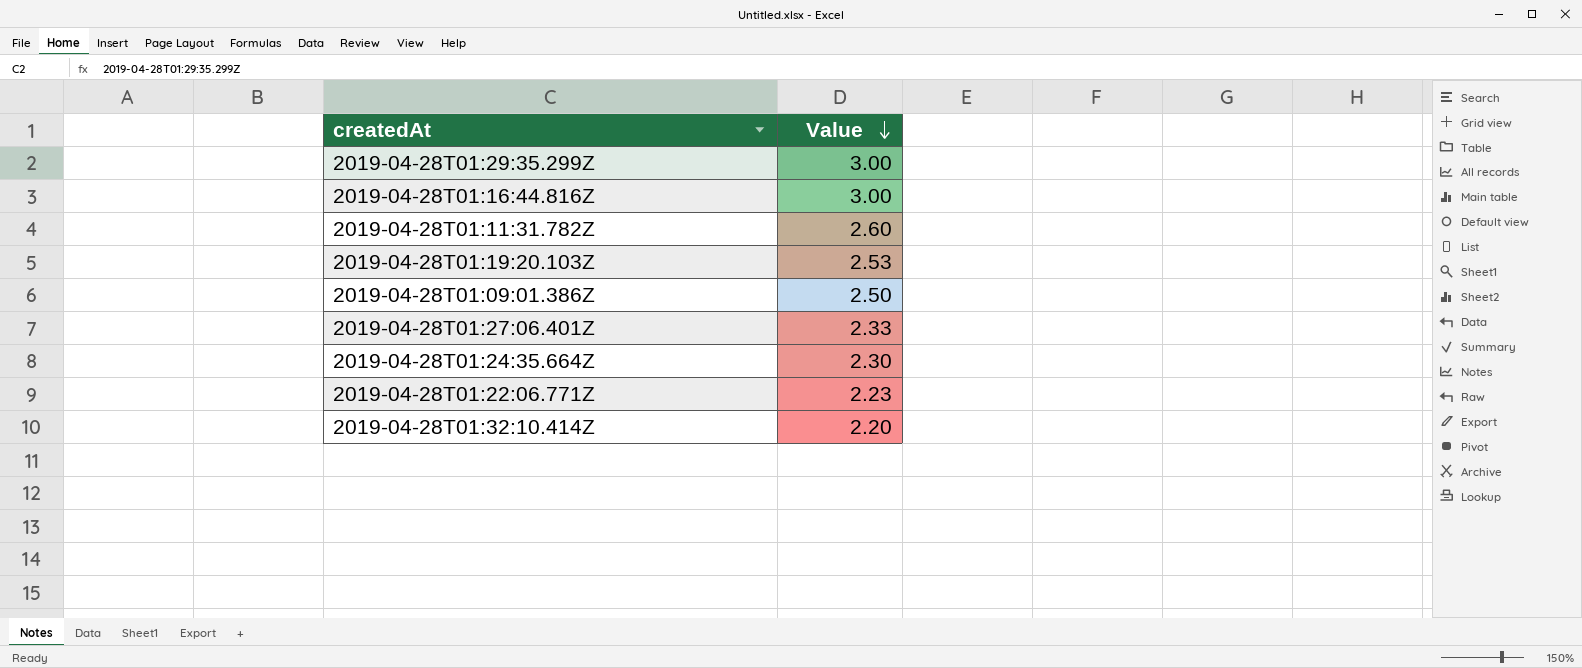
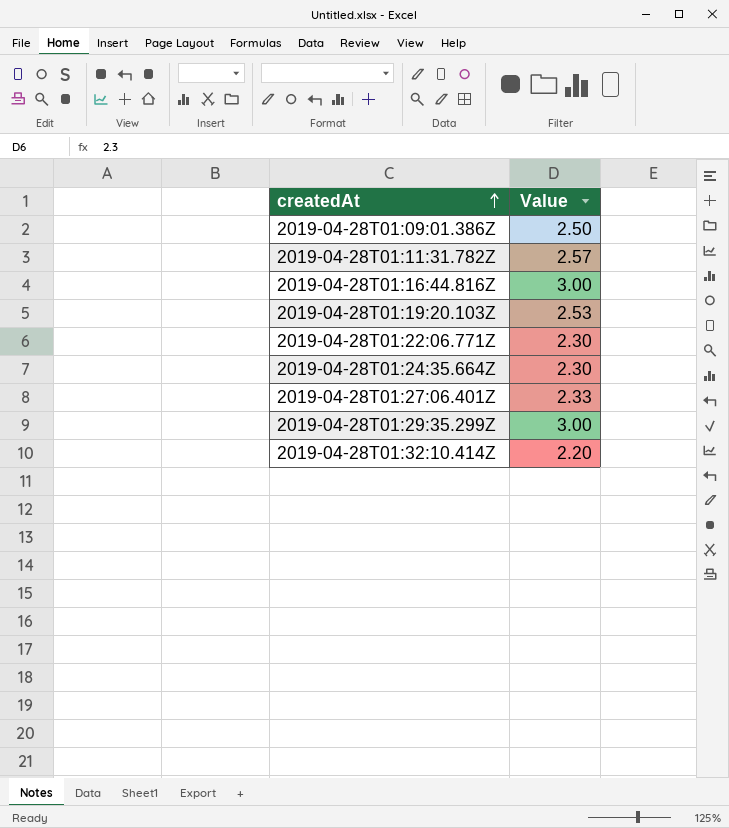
row order: Value descending -> createdAt ascending
2019-04-28T01:11:31.782Z | Value: 2.60 -> 2.57
2019-04-28T01:22:06.771Z | Value: 2.23 -> 2.30

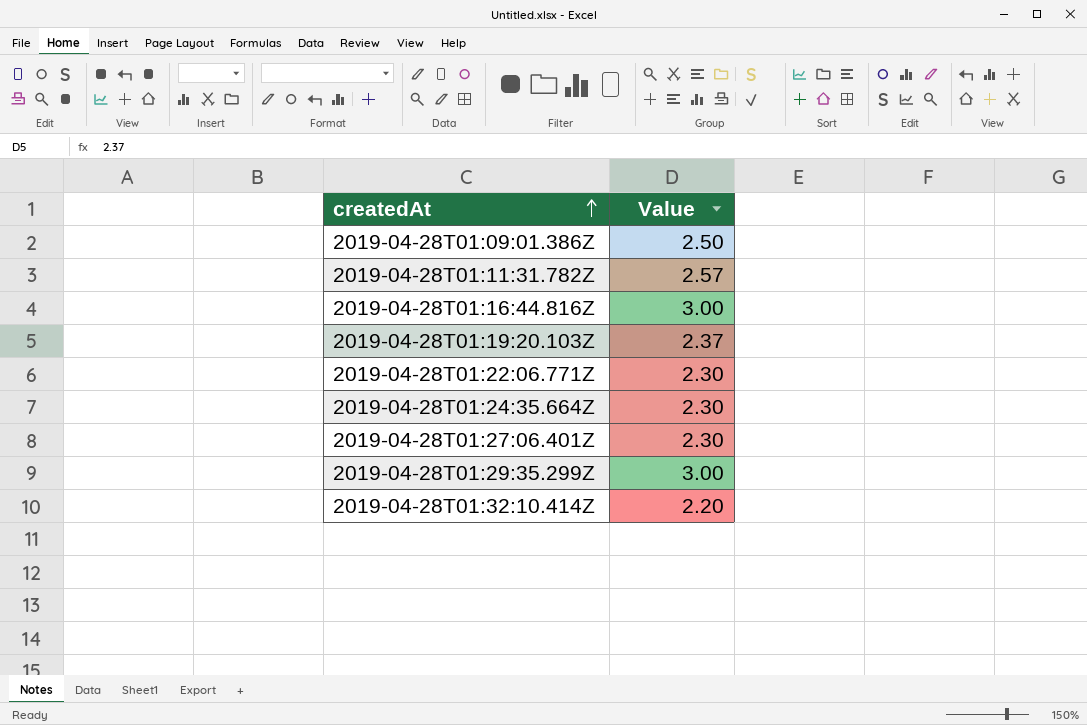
2019-04-28T01:19:20.103Z | Value: 2.53 -> 2.37
2019-04-28T01:27:06.401Z | Value: 2.33 -> 2.30

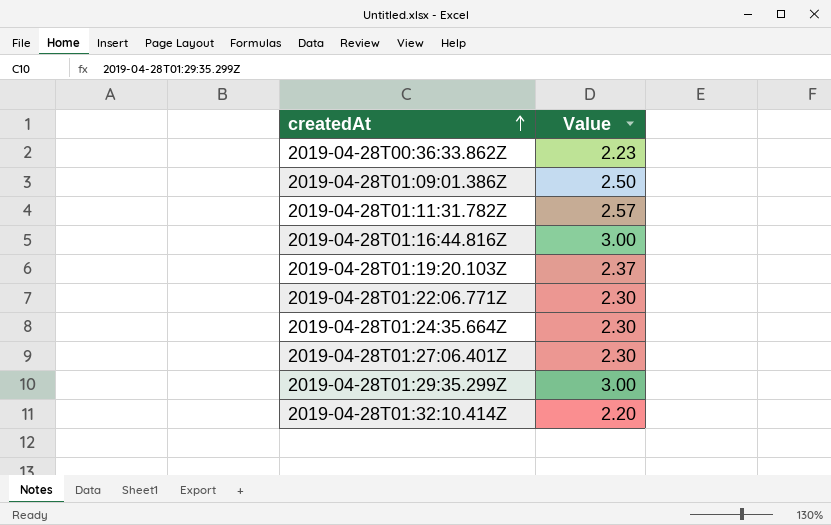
row 2019-04-28T00:36:33.862Z: none -> 2.23

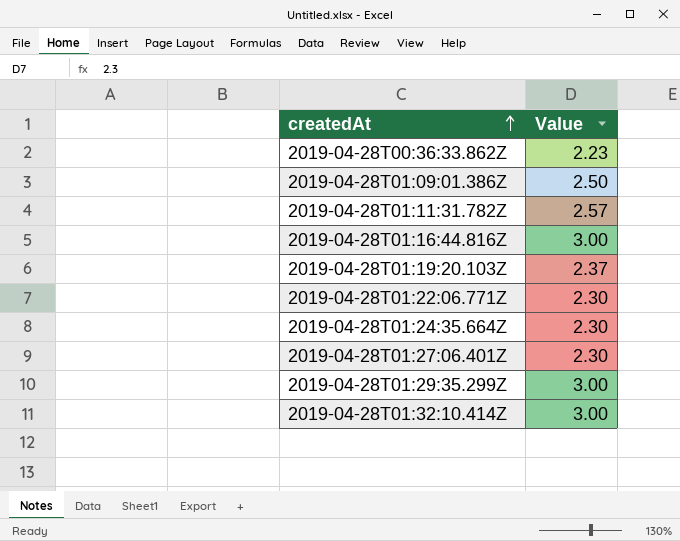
2019-04-28T01:32:10.414Z | Value: 2.20 -> 3.00

